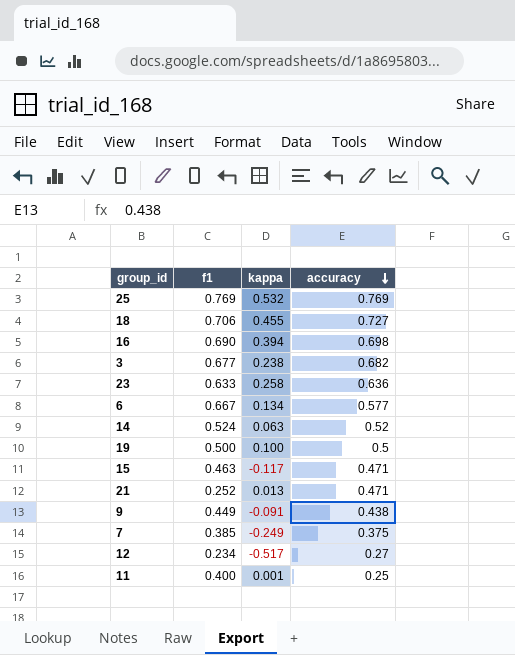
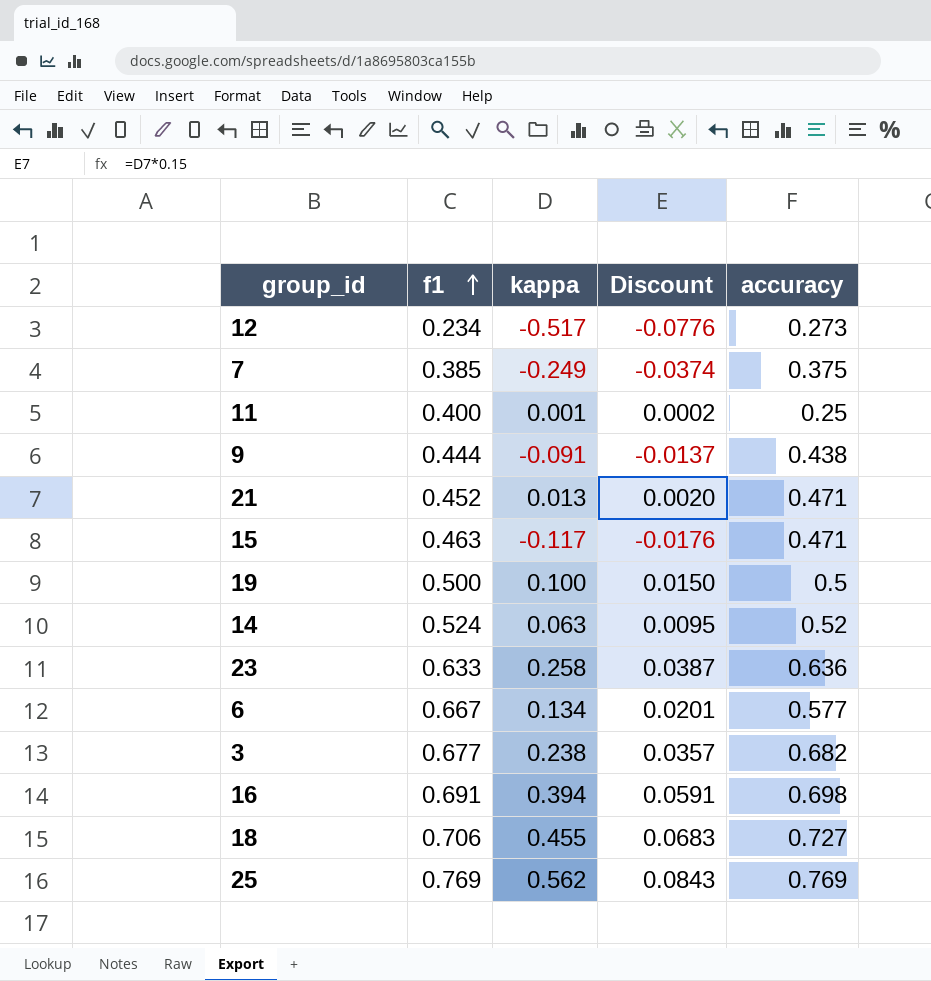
row order: accuracy descending -> f1 ascending
column Discount | formula: none -> [kappa] * 0.15
12 | accuracy: 0.27 -> 0.273
9 | f1: 0.449 -> 0.444
21 | f1: 0.252 -> 0.452
16 | f1: 0.690 -> 0.691
25 | kappa: 0.532 -> 0.562

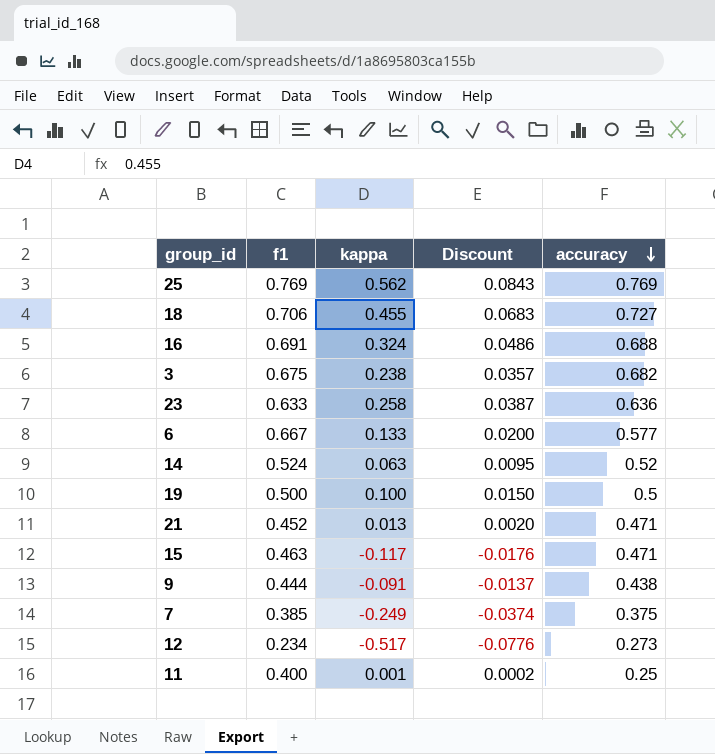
row order: f1 ascending -> accuracy descending
16 | kappa: 0.394 -> 0.324
16 | Discount: 0.0591 -> 0.0486
16 | accuracy: 0.698 -> 0.688
3 | f1: 0.677 -> 0.675
6 | kappa: 0.134 -> 0.133
6 | Discount: 0.0201 -> 0.0200

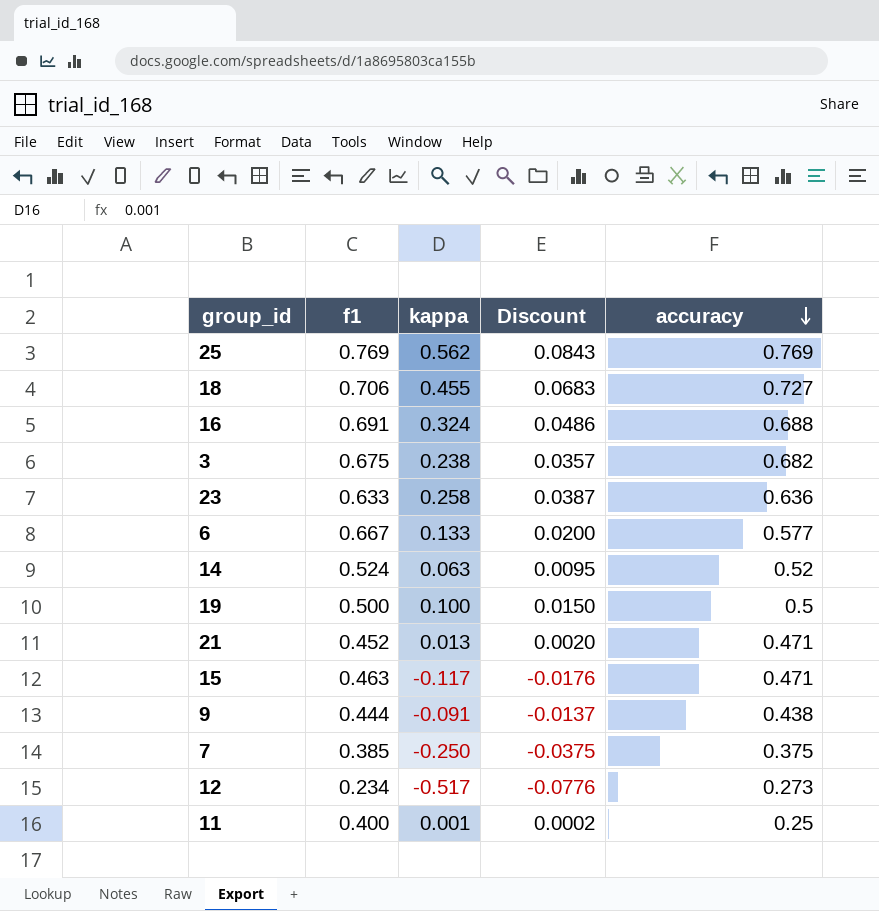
7 | kappa: -0.249 -> -0.250
7 | Discount: -0.0374 -> -0.0375

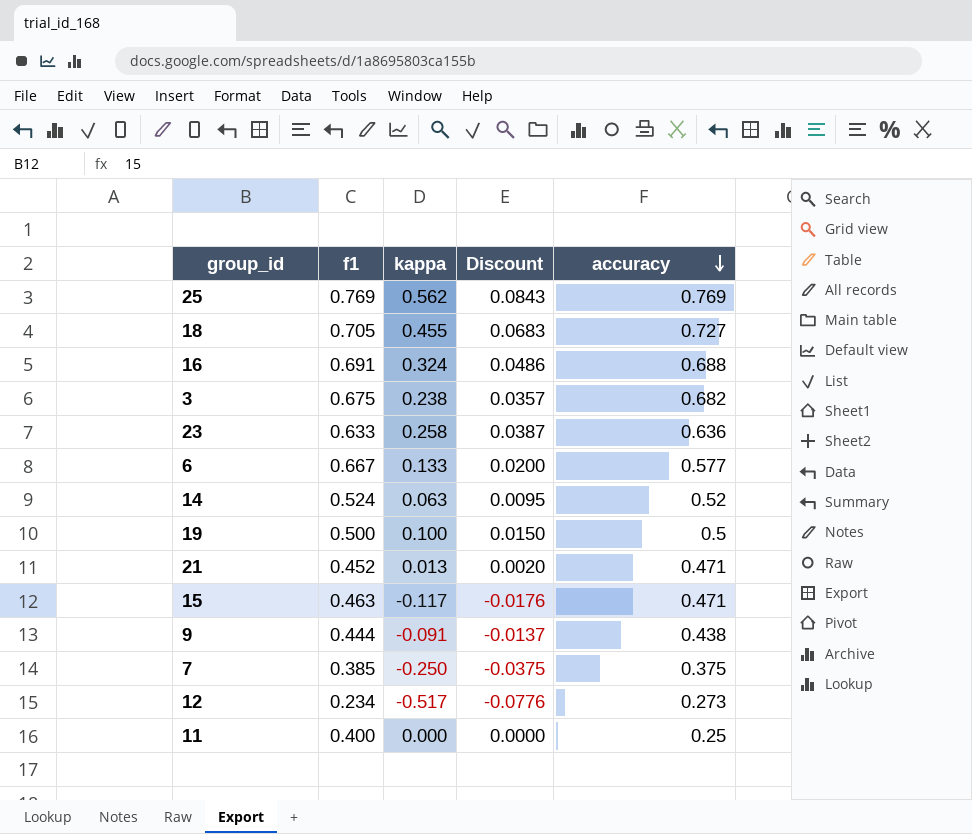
18 | f1: 0.706 -> 0.705
11 | kappa: 0.001 -> 0.000
11 | Discount: 0.0002 -> 0.0000

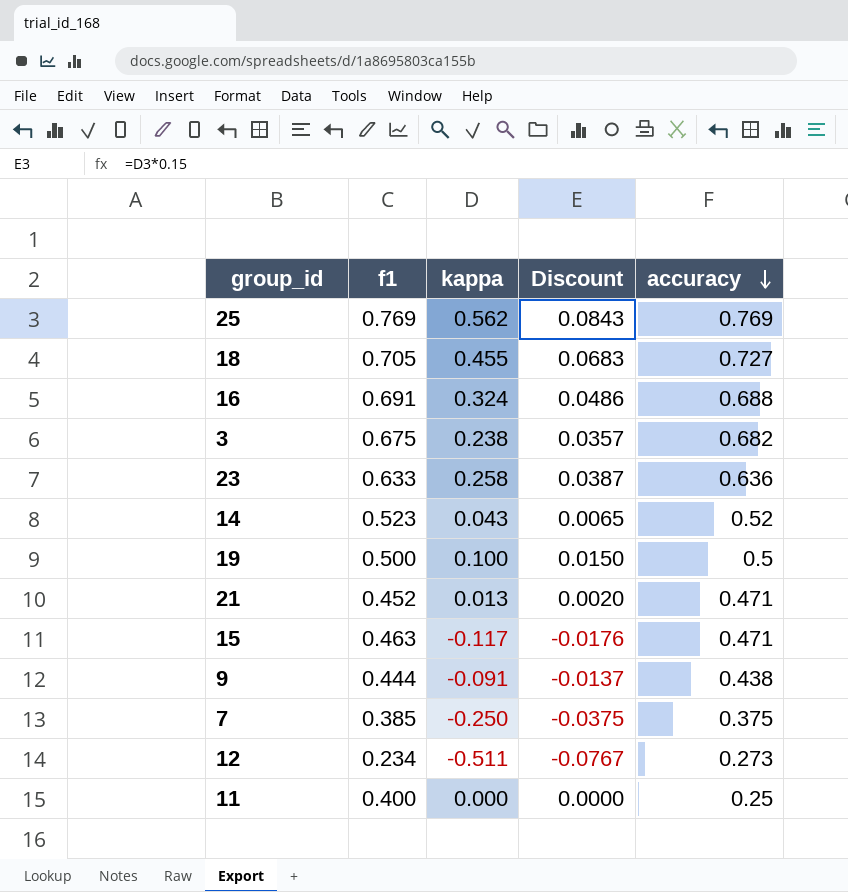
row 6: 0.667 | 0.133 | 0.0200 | 0.577 -> none
14 | f1: 0.524 -> 0.523
14 | kappa: 0.063 -> 0.043
14 | Discount: 0.0095 -> 0.0065
12 | kappa: -0.517 -> -0.511
12 | Discount: -0.0776 -> -0.0767

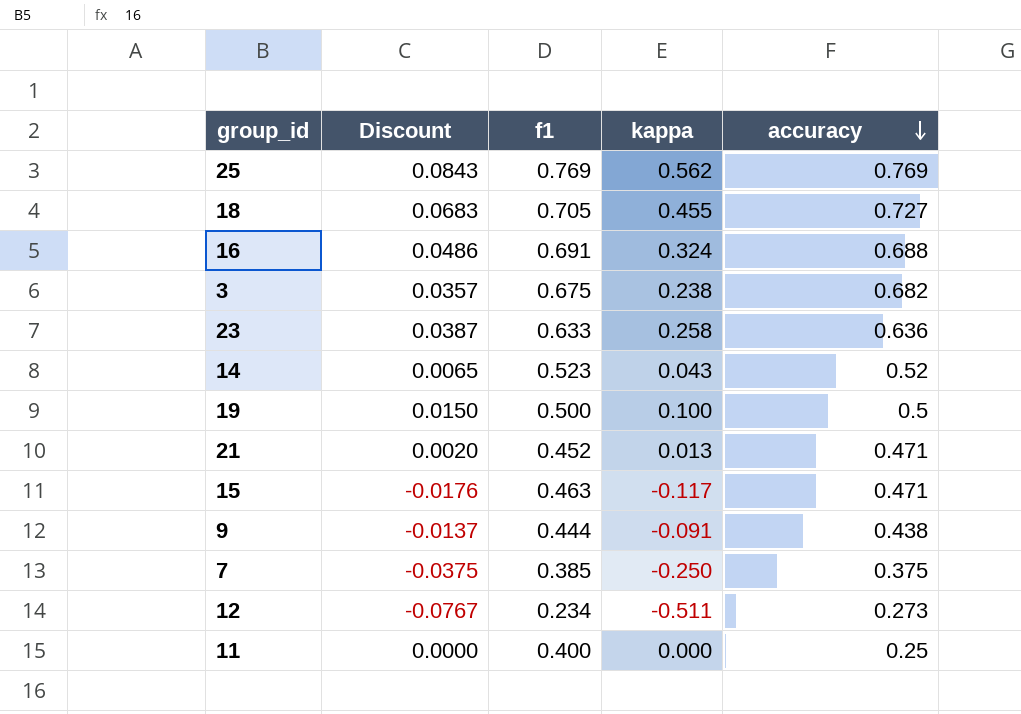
column Discount | position: 4 -> 2

